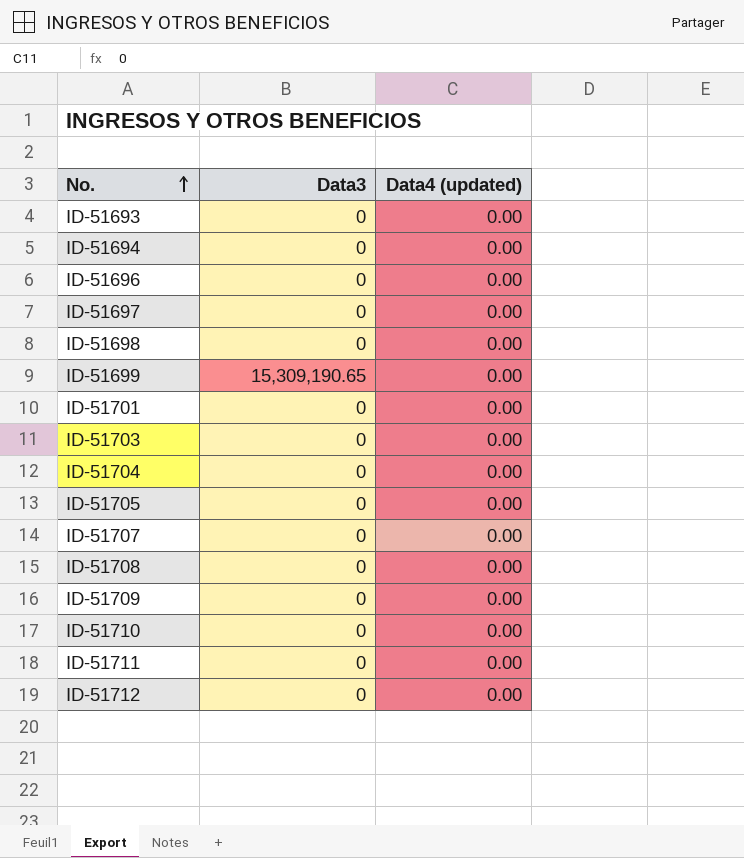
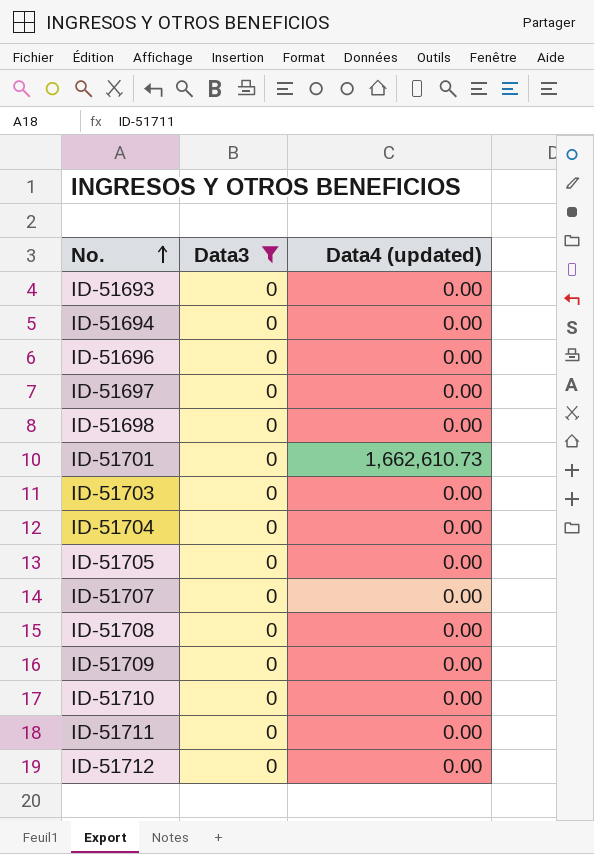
filter: none -> Data3 = 0
ID-51701 | Data4 (updated): 0.00 -> 1,662,610.73

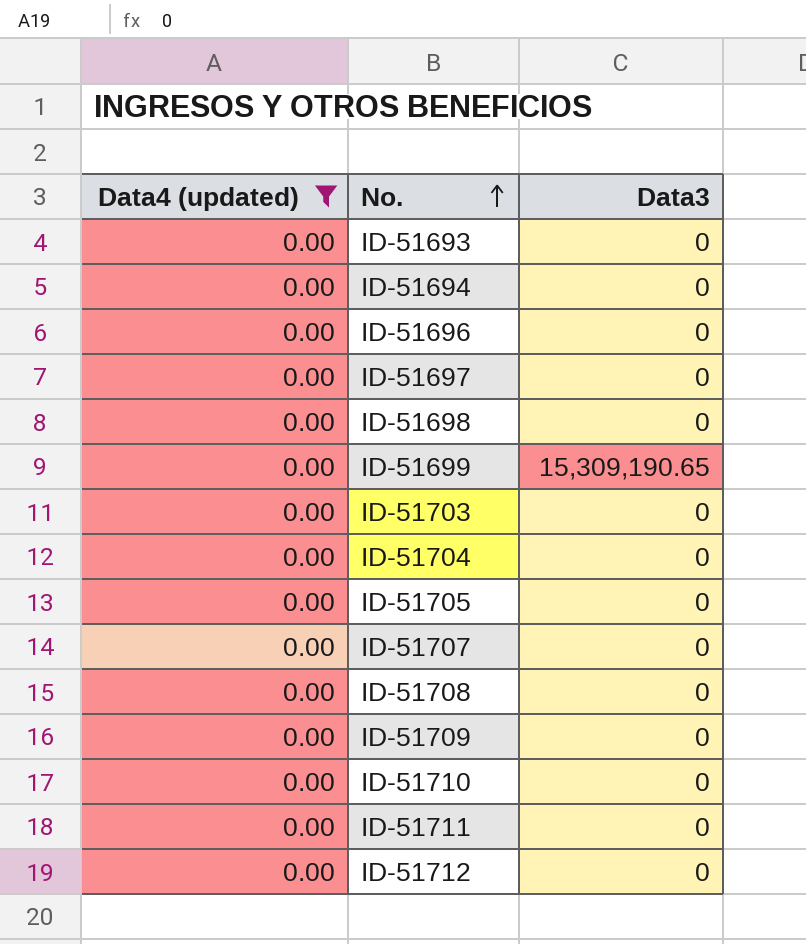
filter: Data3 = 0 -> Data4 (updated) = 0.00
column Data4 (updated) | position: 3 -> 1

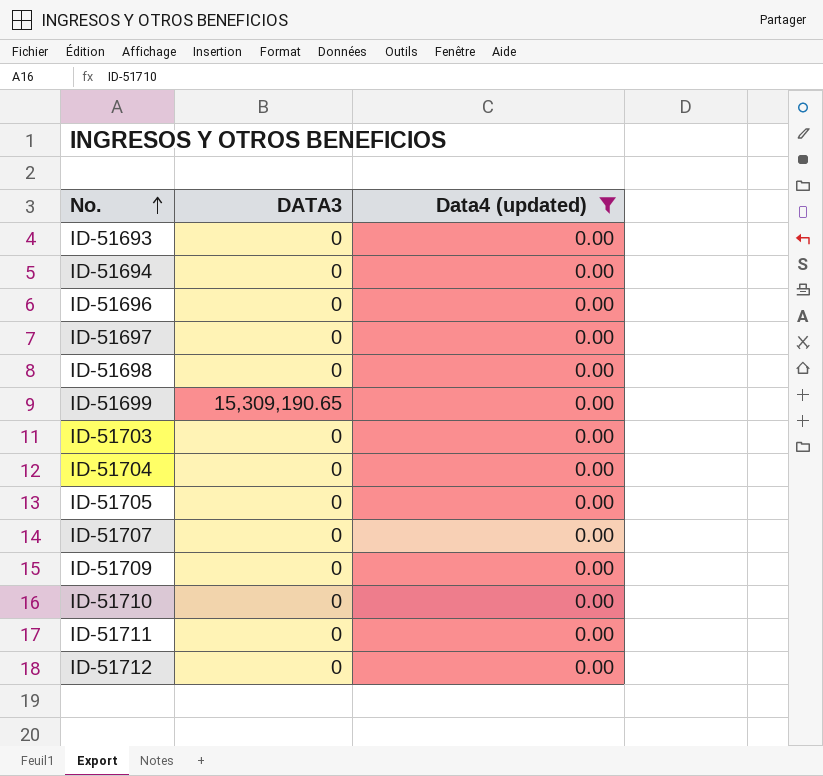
column name: Data3 -> DATA3
column Data4 (updated) | position: 1 -> 3
row ID-51708: 0.00 | 0 -> none

